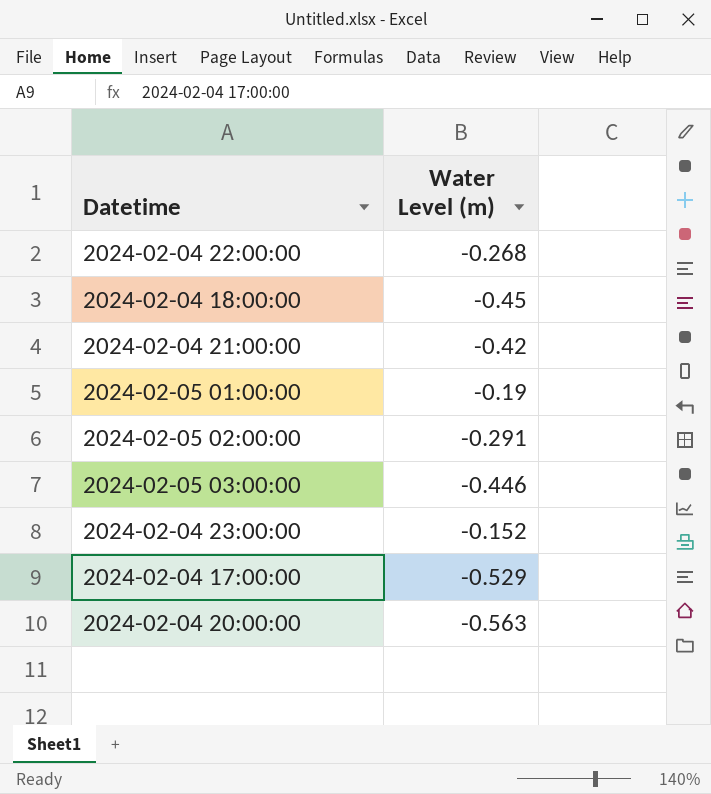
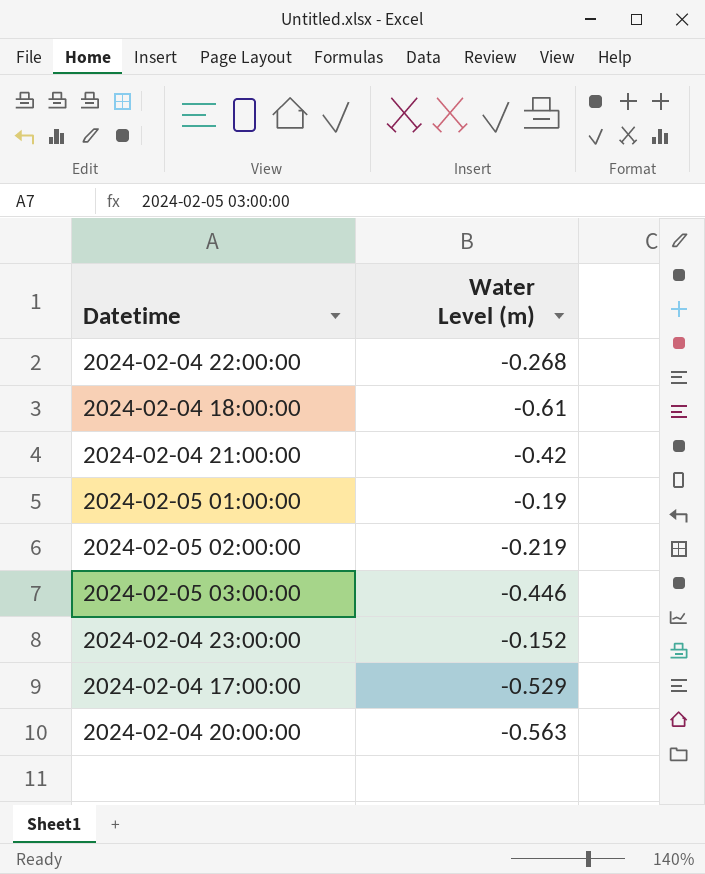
2024-02-04 18:00:00 | Water Level (m): -0.45 -> -0.61
2024-02-05 02:00:00 | Water Level (m): -0.291 -> -0.219

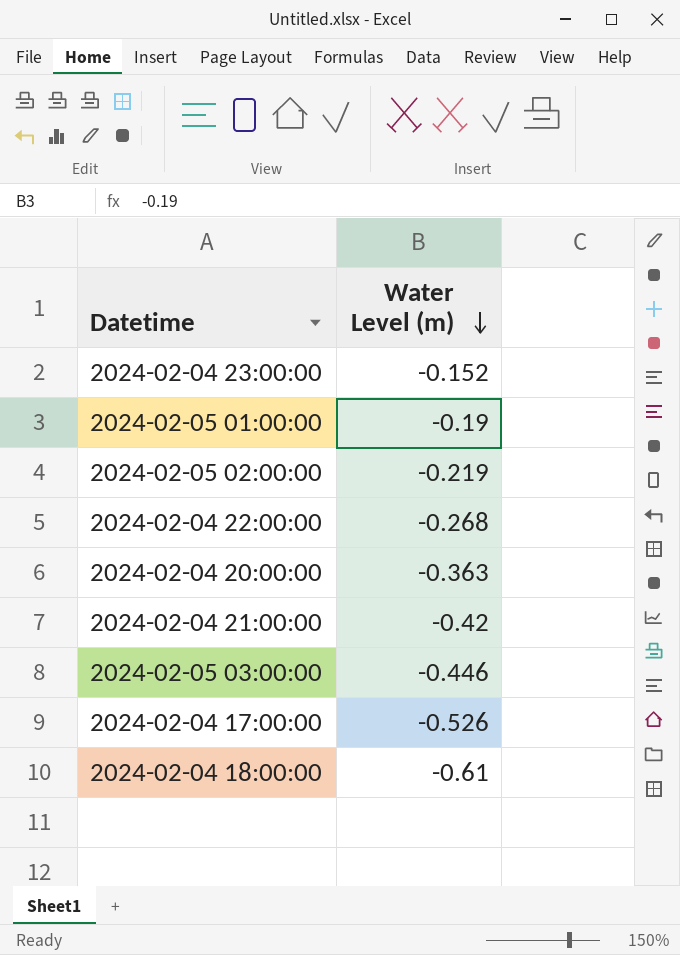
row order: none -> Water Level (m) descending
2024-02-04 20:00:00 | Water Level (m): -0.563 -> -0.363
2024-02-04 17:00:00 | Water Level (m): -0.529 -> -0.526

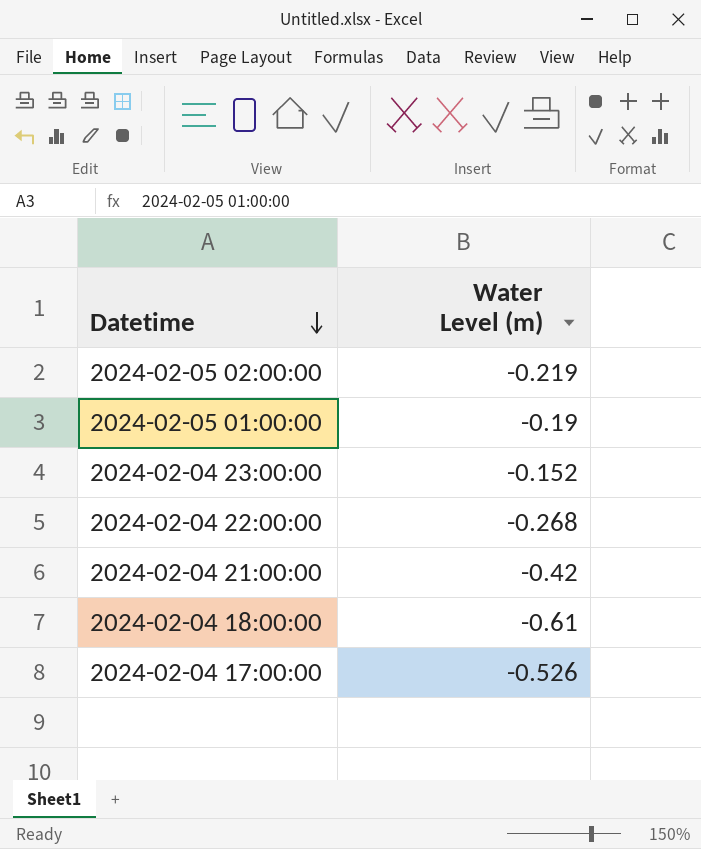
row order: Water Level (m) descending -> Datetime descending
row 2024-02-04 20:00:00: -0.363 -> none
row 2024-02-05 03:00:00: -0.446 -> none

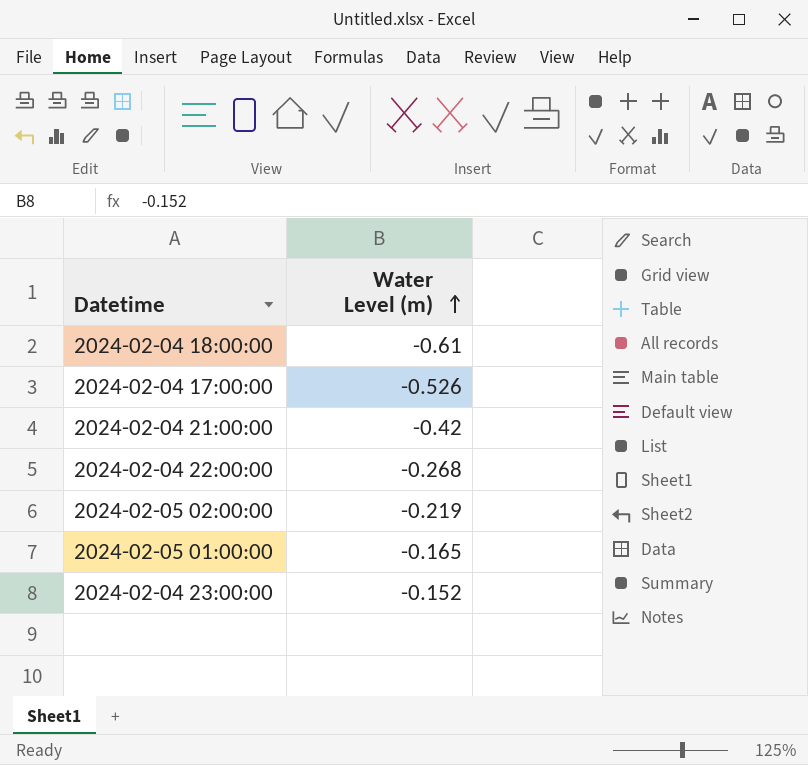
row order: Datetime descending -> Water Level (m) ascending
2024-02-05 01:00:00 | Water Level (m): -0.19 -> -0.165

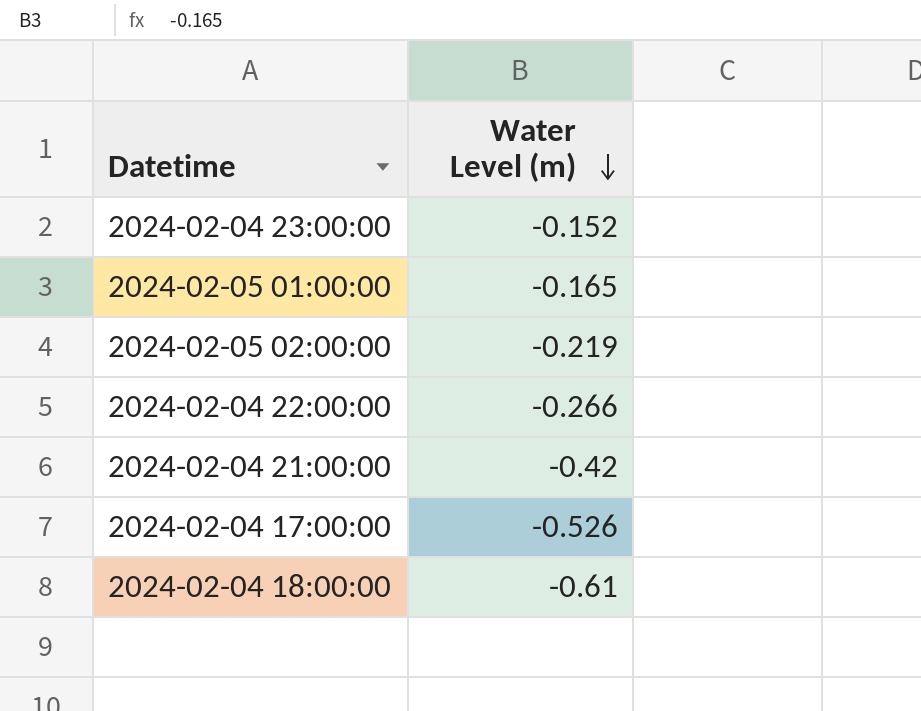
row order: Water Level (m) ascending -> Water Level (m) descending
2024-02-04 22:00:00 | Water Level (m): -0.268 -> -0.266

